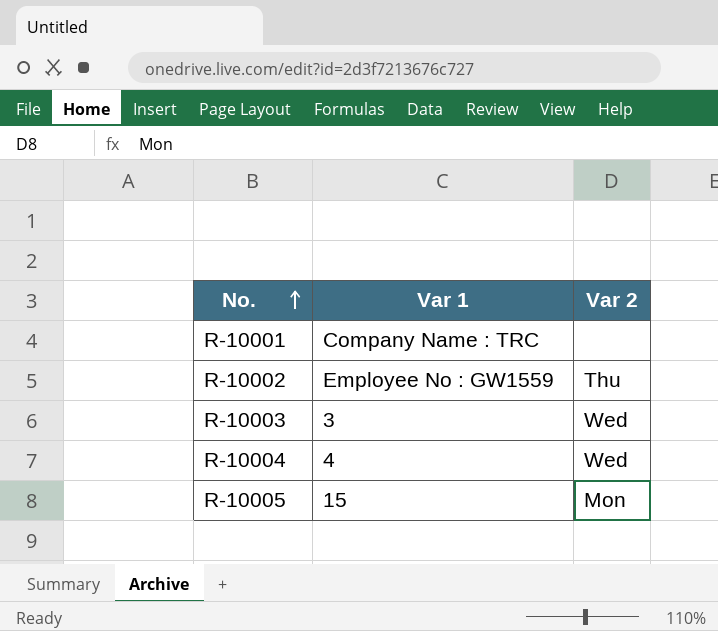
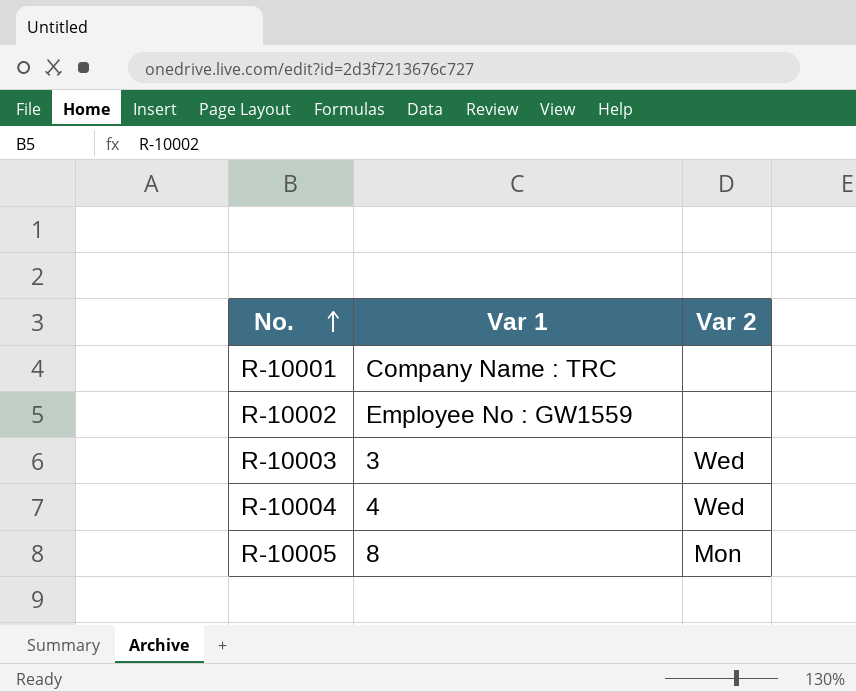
R-10002 | Var 2: Thu -> none
R-10005 | Var 1: 15 -> 8

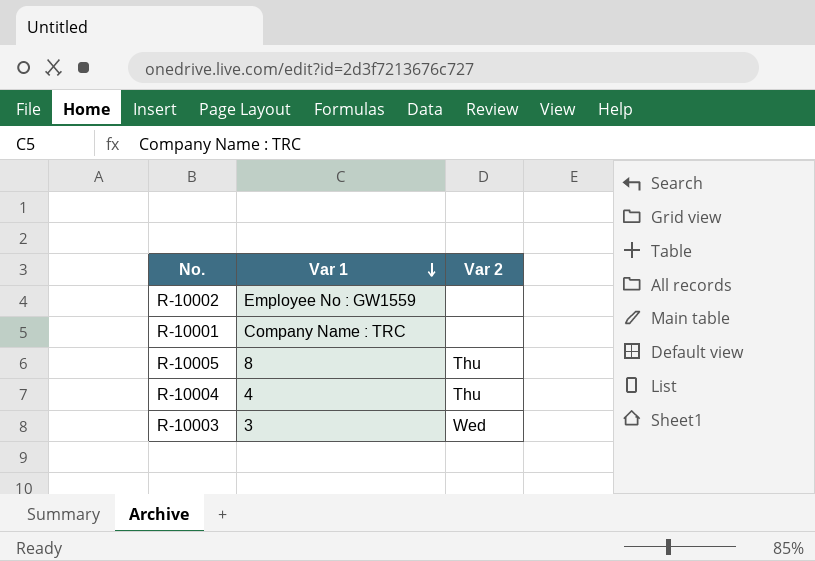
row order: No. ascending -> Var 1 descending
R-10005 | Var 2: Mon -> Thu
R-10004 | Var 2: Wed -> Thu

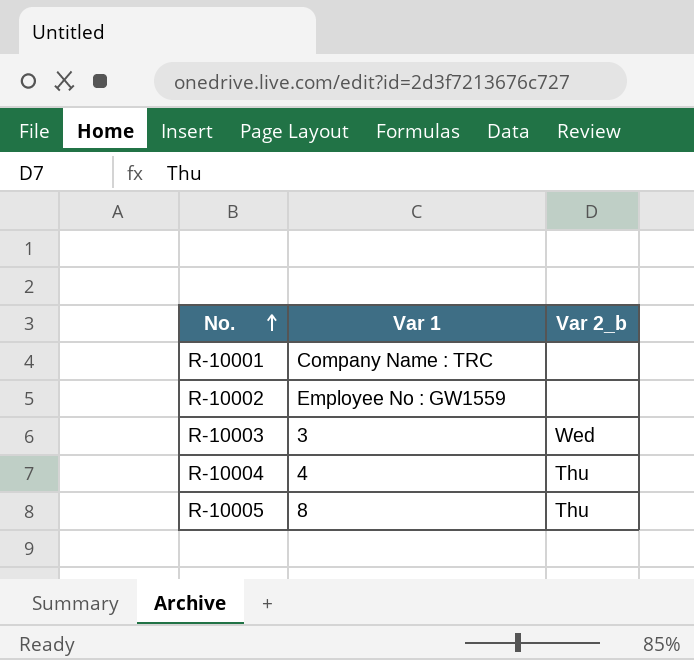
row order: Var 1 descending -> No. ascending
column name: Var 2 -> Var 2_b

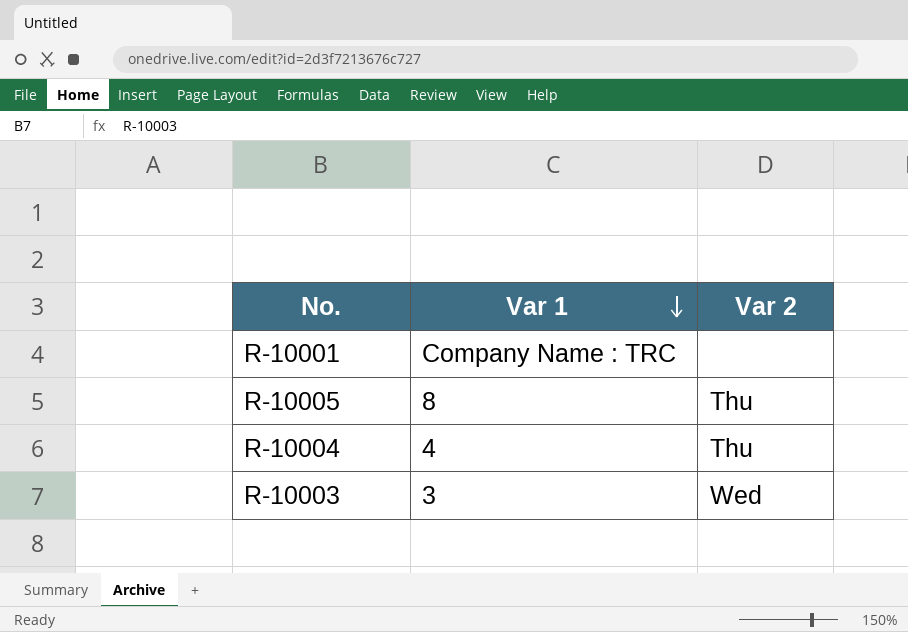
row order: No. ascending -> Var 1 descending
column name: Var 2_b -> Var 2
row R-10002: Employee No : GW1559 | none -> none

